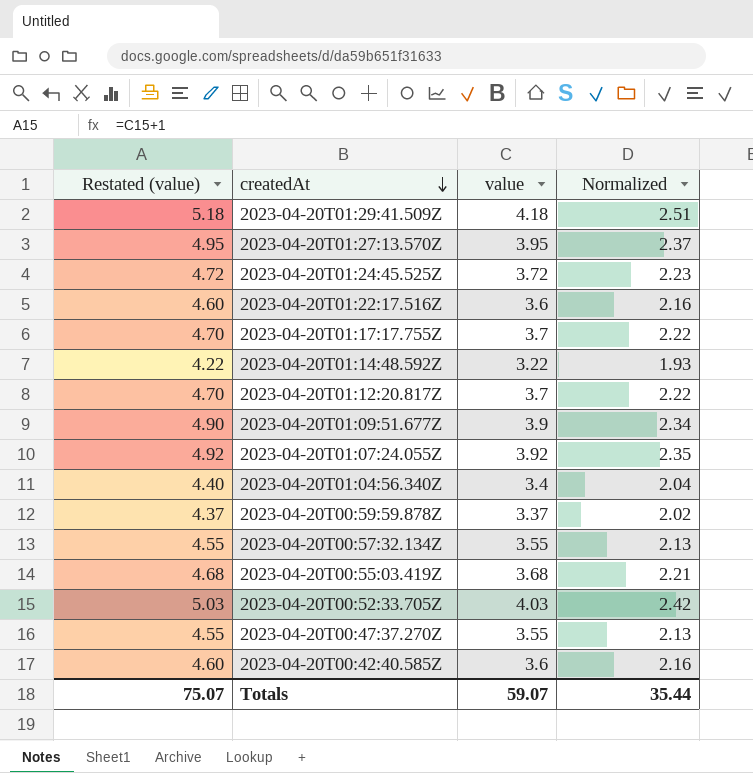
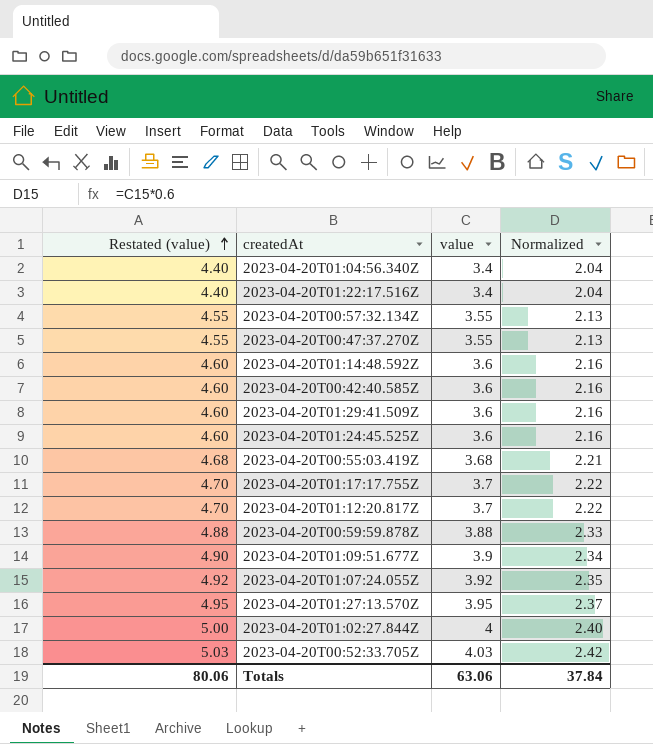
row order: createdAt descending -> Restated (value) ascending
2023-04-20T01:22:17.516Z | Restated (value): 4.60 -> 4.40
2023-04-20T01:22:17.516Z | value: 3.6 -> 3.4
2023-04-20T01:22:17.516Z | Normalized: 2.16 -> 2.04
2023-04-20T01:14:48.592Z | Restated (value): 4.22 -> 4.60
2023-04-20T01:14:48.592Z | value: 3.22 -> 3.6
2023-04-20T01:14:48.592Z | Normalized: 1.93 -> 2.16
2023-04-20T01:29:41.509Z | Restated (value): 5.18 -> 4.60
2023-04-20T01:29:41.509Z | value: 4.18 -> 3.6
2023-04-20T01:29:41.509Z | Normalized: 2.51 -> 2.16
2023-04-20T01:24:45.525Z | Restated (value): 4.72 -> 4.60
2023-04-20T01:24:45.525Z | value: 3.72 -> 3.6
2023-04-20T01:24:45.525Z | Normalized: 2.23 -> 2.16
2023-04-20T00:59:59.878Z | Restated (value): 4.37 -> 4.88
2023-04-20T00:59:59.878Z | value: 3.37 -> 3.88
2023-04-20T00:59:59.878Z | Normalized: 2.02 -> 2.33
row 2023-04-20T01:02:27.844Z: none -> 5.00 | 4 | 2.40
Totals | Restated (value): 75.07 -> 80.06
Totals | value: 59.07 -> 63.06
Totals | Normalized: 35.44 -> 37.84

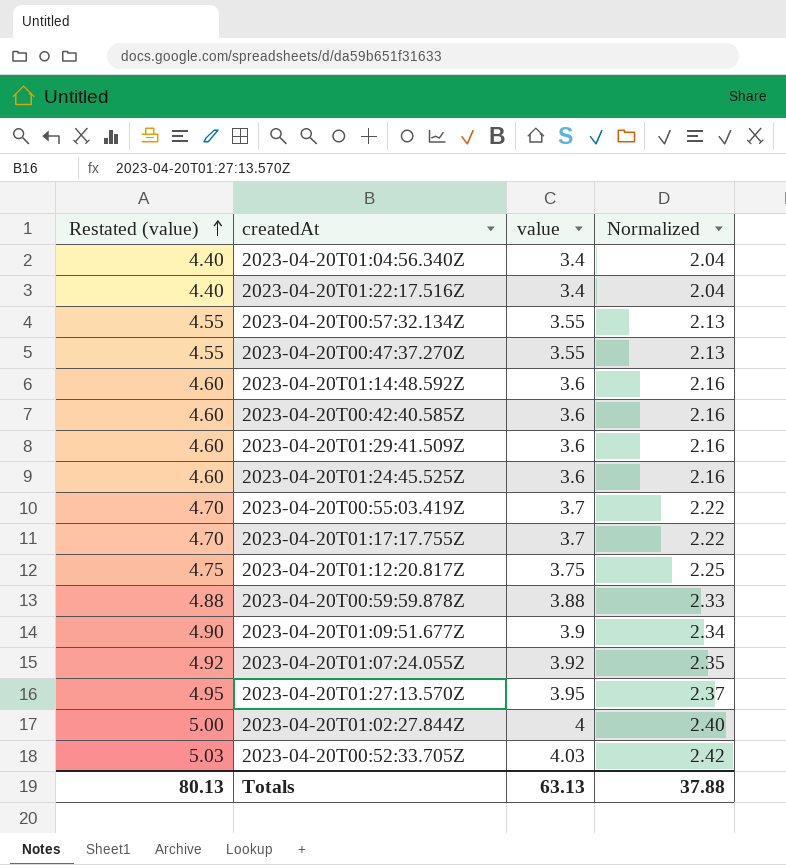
2023-04-20T00:55:03.419Z | Restated (value): 4.68 -> 4.70
2023-04-20T00:55:03.419Z | value: 3.68 -> 3.7
2023-04-20T00:55:03.419Z | Normalized: 2.21 -> 2.22
2023-04-20T01:12:20.817Z | Restated (value): 4.70 -> 4.75
2023-04-20T01:12:20.817Z | value: 3.7 -> 3.75
2023-04-20T01:12:20.817Z | Normalized: 2.22 -> 2.25
Totals | Restated (value): 80.06 -> 80.13
Totals | value: 63.06 -> 63.13
Totals | Normalized: 37.84 -> 37.88

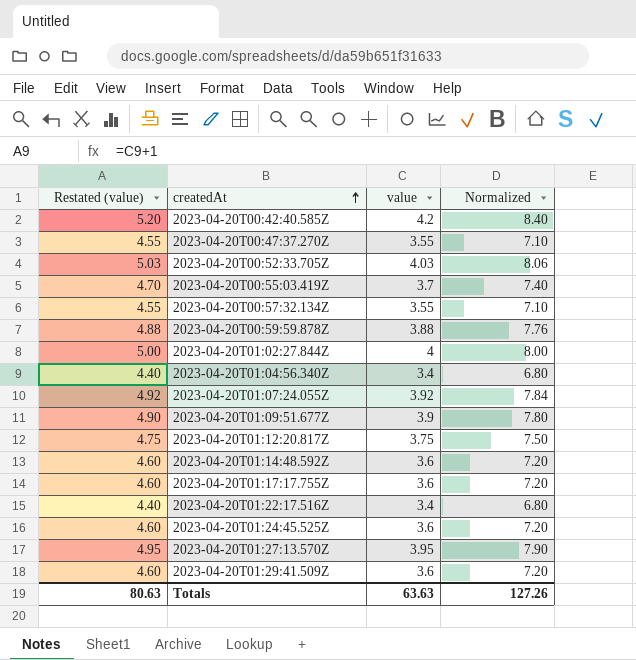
row order: Restated (value) ascending -> createdAt ascending
column Normalized | formula: [value] * 0.6 -> [value] * 2
2023-04-20T00:42:40.585Z | Restated (value): 4.60 -> 5.20
2023-04-20T00:42:40.585Z | value: 3.6 -> 4.2
2023-04-20T01:17:17.755Z | Restated (value): 4.70 -> 4.60
2023-04-20T01:17:17.755Z | value: 3.7 -> 3.6
Totals | Restated (value): 80.13 -> 80.63
Totals | value: 63.13 -> 63.63
Totals | Normalized: 37.88 -> 127.26

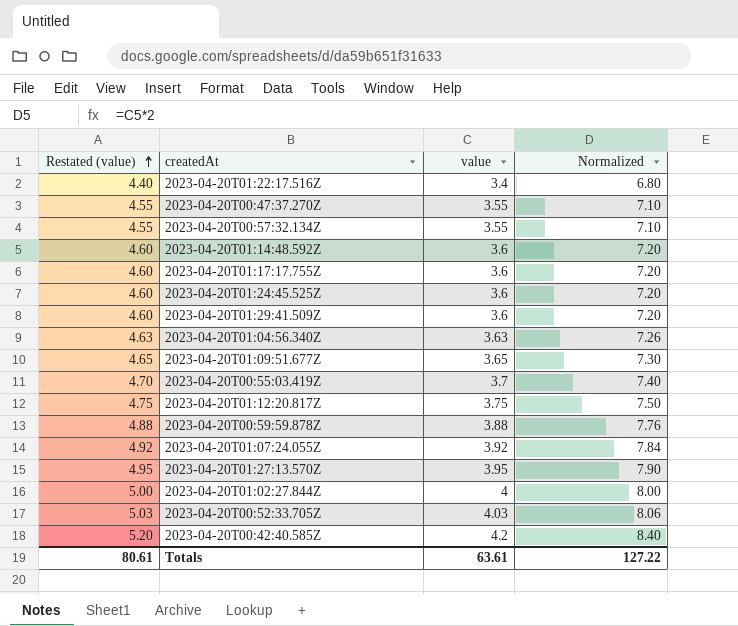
row order: createdAt ascending -> Restated (value) ascending
2023-04-20T01:04:56.340Z | Restated (value): 4.40 -> 4.63
2023-04-20T01:04:56.340Z | value: 3.4 -> 3.63
2023-04-20T01:04:56.340Z | Normalized: 6.80 -> 7.26
2023-04-20T01:09:51.677Z | Restated (value): 4.90 -> 4.65
2023-04-20T01:09:51.677Z | value: 3.9 -> 3.65
2023-04-20T01:09:51.677Z | Normalized: 7.80 -> 7.30
Totals | Restated (value): 80.63 -> 80.61
Totals | value: 63.63 -> 63.61
Totals | Normalized: 127.26 -> 127.22

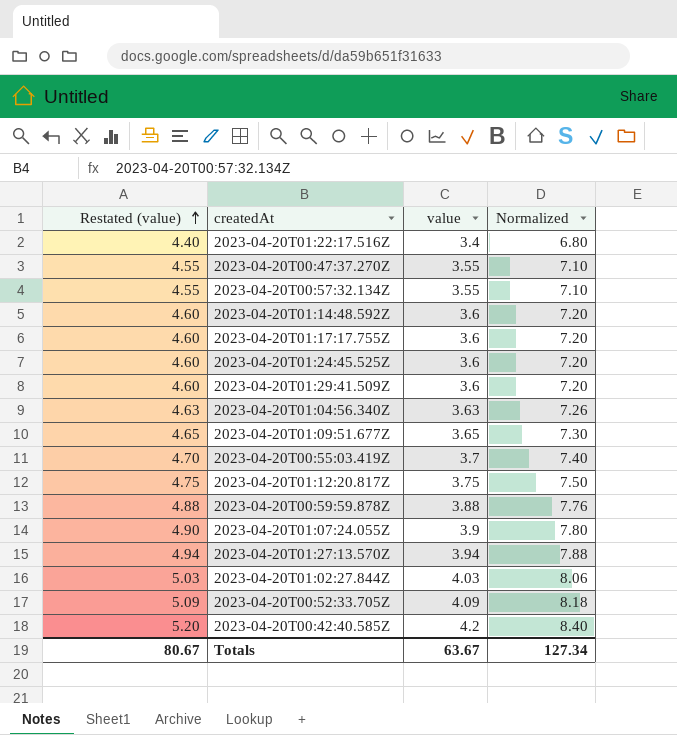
2023-04-20T01:07:24.055Z | Restated (value): 4.92 -> 4.90
2023-04-20T01:07:24.055Z | value: 3.92 -> 3.9
2023-04-20T01:07:24.055Z | Normalized: 7.84 -> 7.80
2023-04-20T01:27:13.570Z | Restated (value): 4.95 -> 4.94
2023-04-20T01:27:13.570Z | value: 3.95 -> 3.94
2023-04-20T01:27:13.570Z | Normalized: 7.90 -> 7.88
2023-04-20T01:02:27.844Z | Restated (value): 5.00 -> 5.03
2023-04-20T01:02:27.844Z | value: 4 -> 4.03
2023-04-20T01:02:27.844Z | Normalized: 8.00 -> 8.06
2023-04-20T00:52:33.705Z | Restated (value): 5.03 -> 5.09
2023-04-20T00:52:33.705Z | value: 4.03 -> 4.09
2023-04-20T00:52:33.705Z | Normalized: 8.06 -> 8.18
Totals | Restated (value): 80.61 -> 80.67
Totals | value: 63.61 -> 63.67
Totals | Normalized: 127.22 -> 127.34

